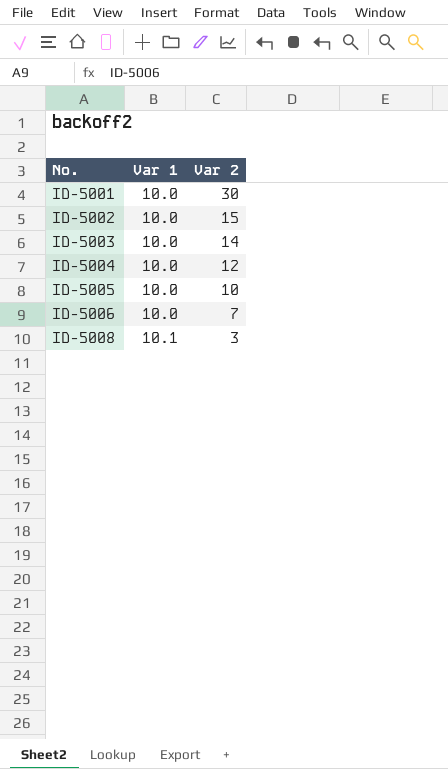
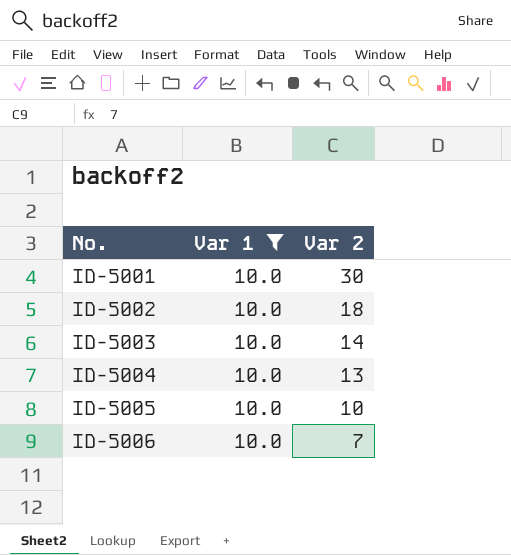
filter: none -> Var 1 = 10.0
ID-5002 | Var 2: 15 -> 18
ID-5004 | Var 2: 12 -> 13

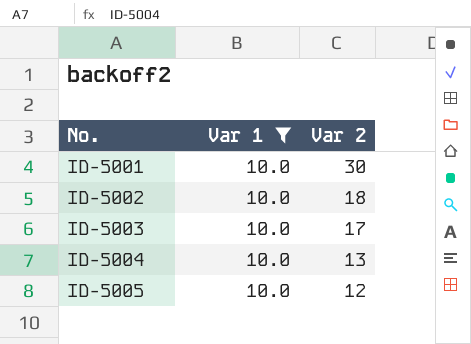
row ID-5006: 10.0 | 7 -> none
ID-5003 | Var 2: 14 -> 17
ID-5005 | Var 2: 10 -> 12

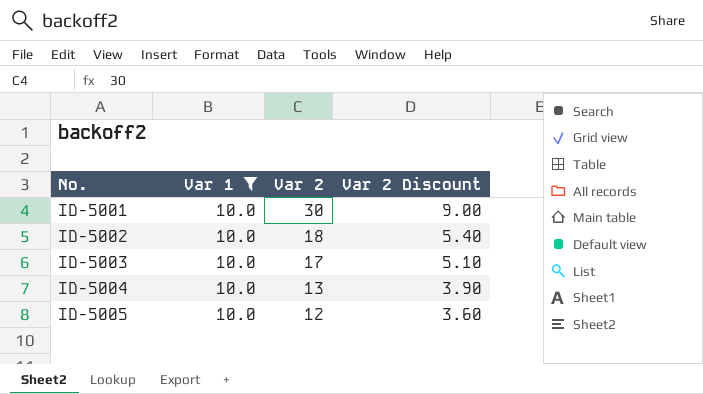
column Var 2 Discount | formula: none -> [Var 2] * 0.3

